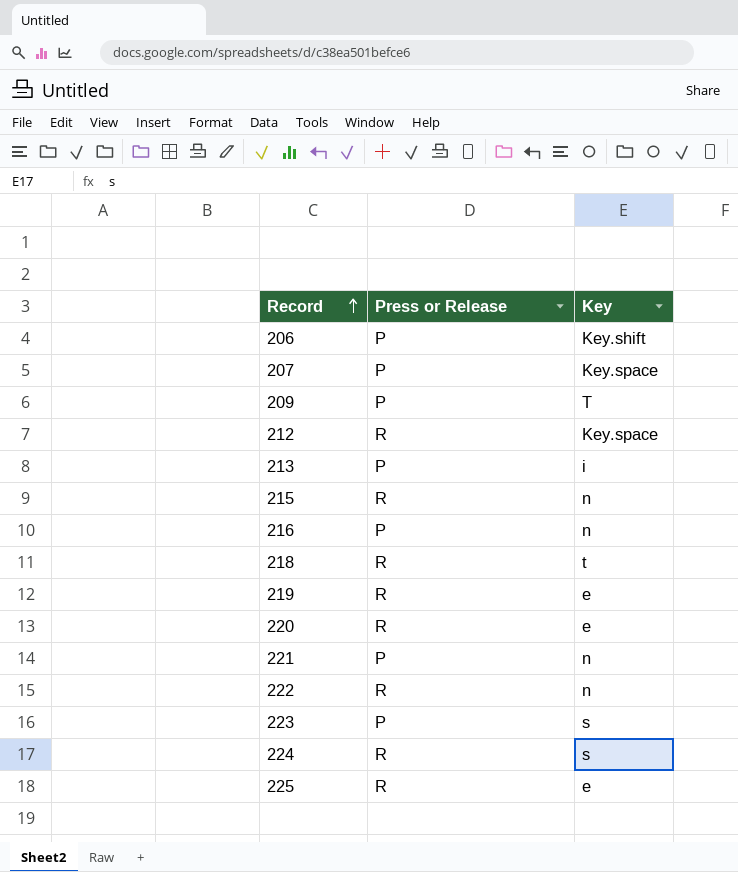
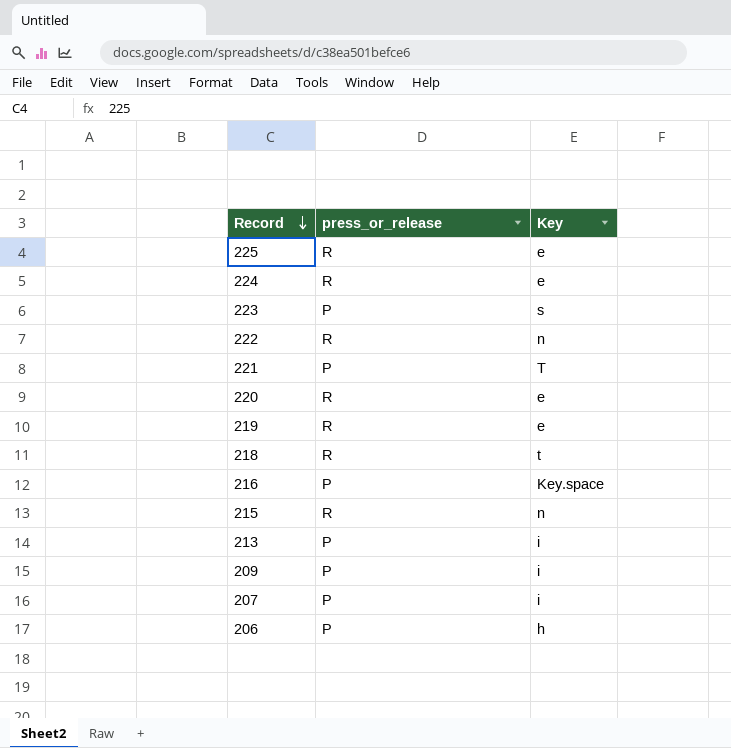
row order: Record ascending -> Record descending
column name: Press or Release -> press_or_release
row 212: R | Key.space -> none
224 | Key: s -> e
221 | Key: n -> T
216 | Key: n -> Key.space
209 | Key: T -> i
207 | Key: Key.space -> i
206 | Key: Key.shift -> h

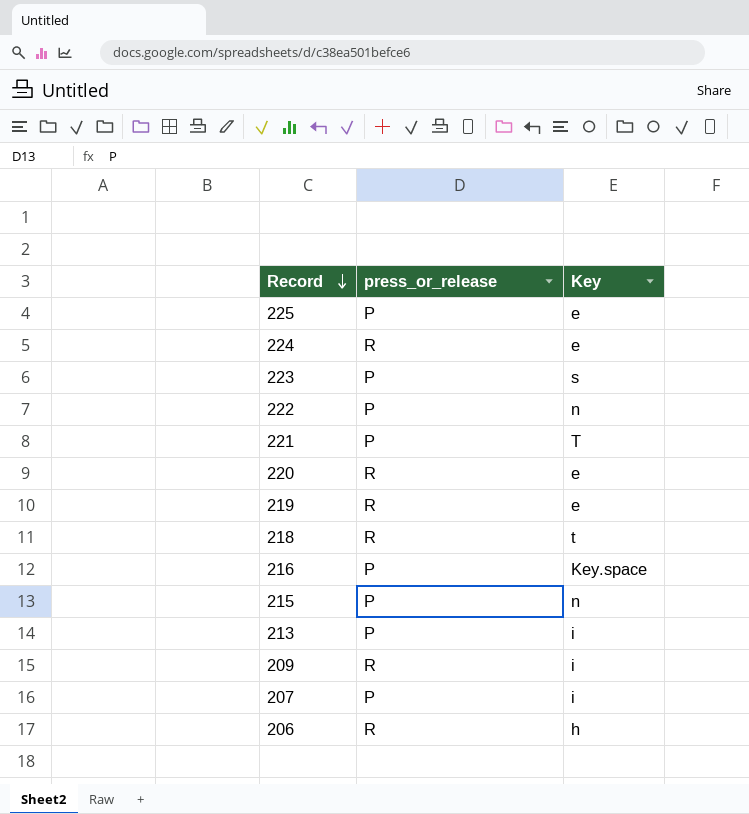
225 | press_or_release: R -> P
222 | press_or_release: R -> P
215 | press_or_release: R -> P
209 | press_or_release: P -> R
206 | press_or_release: P -> R

